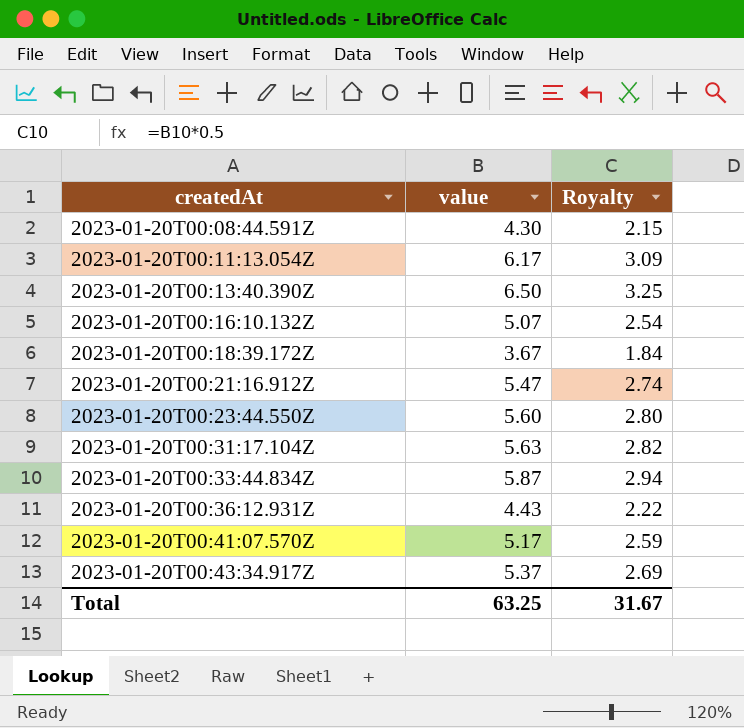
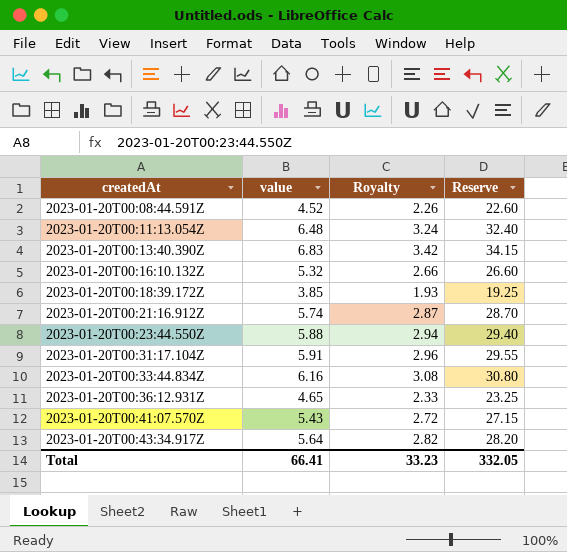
column Reserve | formula: none -> [value] * 5
2023-01-20T00:08:44.591Z | value: 4.30 -> 4.52
2023-01-20T00:08:44.591Z | Royalty: 2.15 -> 2.26
2023-01-20T00:11:13.054Z | value: 6.17 -> 6.48
2023-01-20T00:11:13.054Z | Royalty: 3.09 -> 3.24
2023-01-20T00:13:40.390Z | value: 6.50 -> 6.83
2023-01-20T00:13:40.390Z | Royalty: 3.25 -> 3.42
2023-01-20T00:16:10.132Z | value: 5.07 -> 5.32
2023-01-20T00:16:10.132Z | Royalty: 2.54 -> 2.66
2023-01-20T00:18:39.172Z | value: 3.67 -> 3.85
2023-01-20T00:18:39.172Z | Royalty: 1.84 -> 1.93
2023-01-20T00:21:16.912Z | value: 5.47 -> 5.74
2023-01-20T00:21:16.912Z | Royalty: 2.74 -> 2.87
2023-01-20T00:23:44.550Z | value: 5.60 -> 5.88
2023-01-20T00:23:44.550Z | Royalty: 2.80 -> 2.94
2023-01-20T00:31:17.104Z | value: 5.63 -> 5.91
2023-01-20T00:31:17.104Z | Royalty: 2.82 -> 2.96
2023-01-20T00:33:44.834Z | value: 5.87 -> 6.16
2023-01-20T00:33:44.834Z | Royalty: 2.94 -> 3.08
2023-01-20T00:36:12.931Z | value: 4.43 -> 4.65
2023-01-20T00:36:12.931Z | Royalty: 2.22 -> 2.33
2023-01-20T00:41:07.570Z | value: 5.17 -> 5.43
2023-01-20T00:41:07.570Z | Royalty: 2.59 -> 2.72
2023-01-20T00:43:34.917Z | value: 5.37 -> 5.64
2023-01-20T00:43:34.917Z | Royalty: 2.69 -> 2.82
Total | value: 63.25 -> 66.41
Total | Royalty: 31.67 -> 33.23

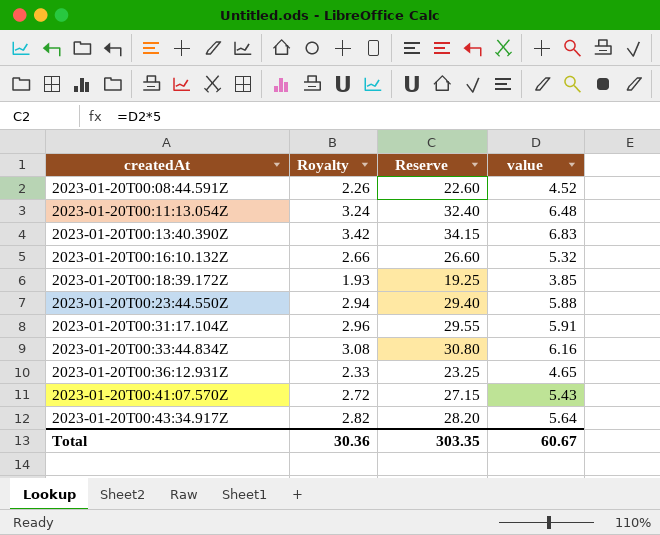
column value | position: 2 -> 4
row 2023-01-20T00:21:16.912Z: 5.74 | 2.87 | 28.70 -> none
Total | Royalty: 33.23 -> 30.36
Total | Reserve: 332.05 -> 303.35
Total | value: 66.41 -> 60.67

